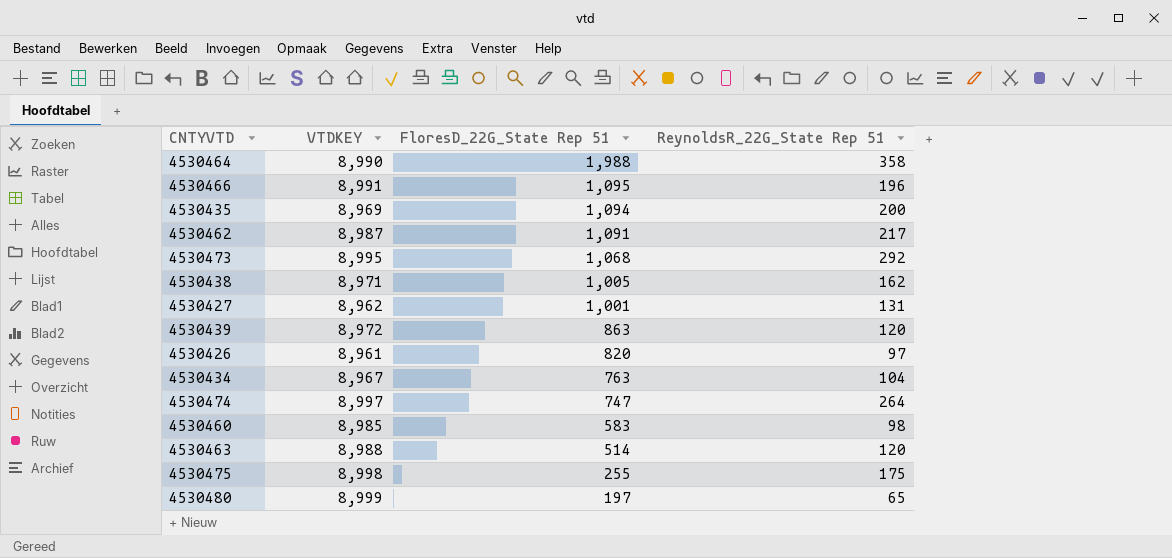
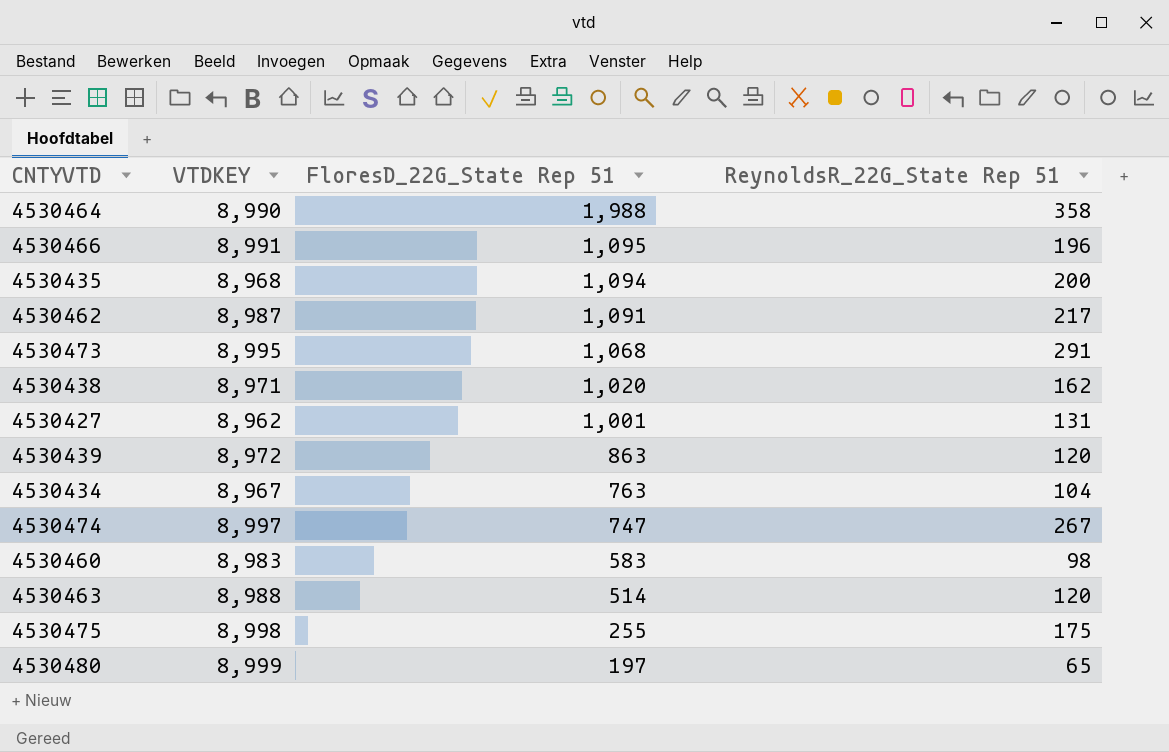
row 4530426: 8,961 | 820 | 97 -> none
4530435 | VTDKEY: 8,969 -> 8,968
4530473 | ReynoldsR_22G_State Rep 51: 292 -> 291
4530438 | FloresD_22G_State Rep 51: 1,005 -> 1,020
4530474 | ReynoldsR_22G_State Rep 51: 264 -> 267
4530460 | VTDKEY: 8,985 -> 8,983

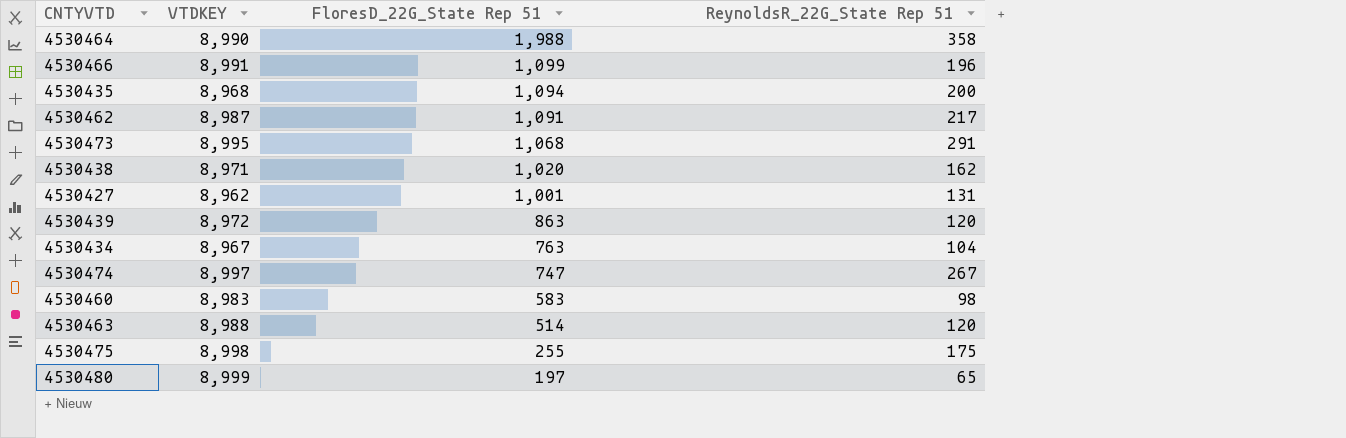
4530466 | FloresD_22G_State Rep 51: 1,095 -> 1,099

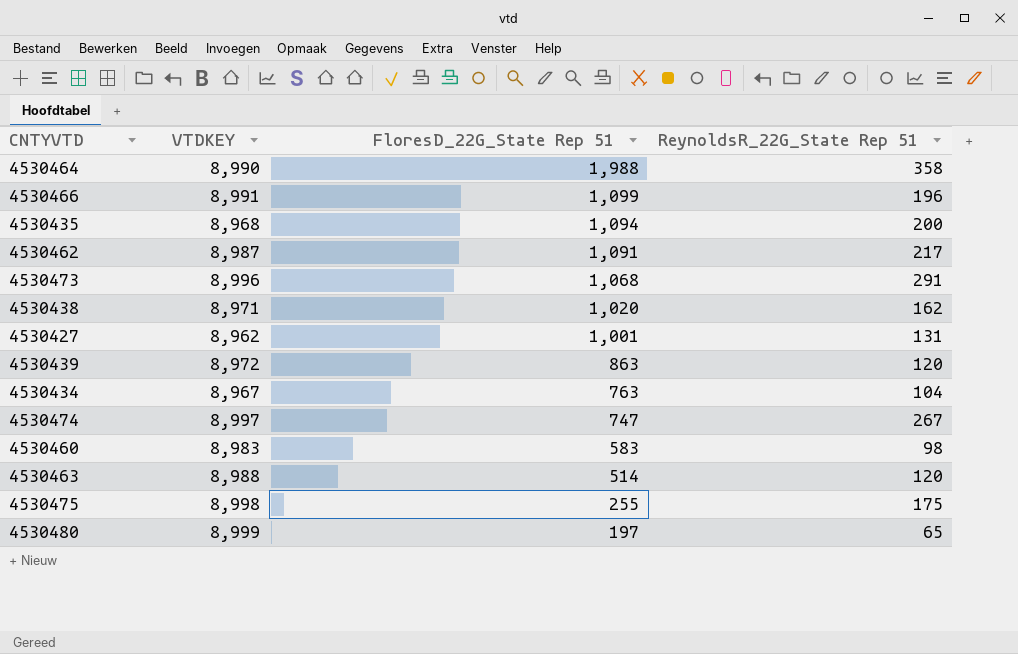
4530473 | VTDKEY: 8,995 -> 8,996

